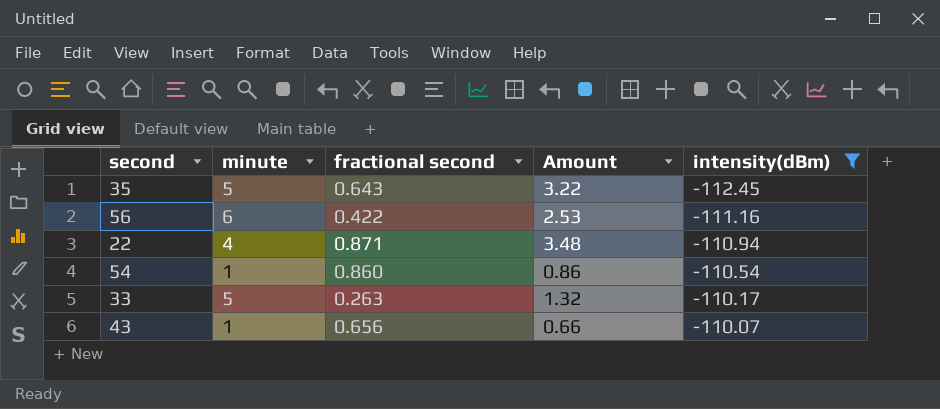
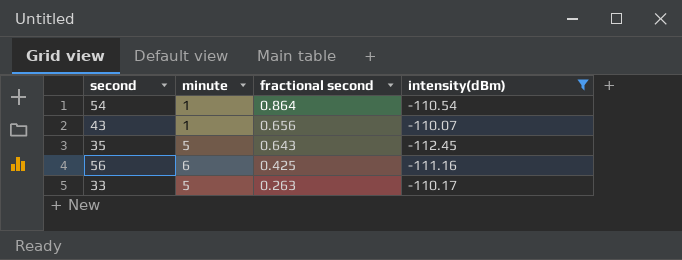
row order: intensity(dBm) ascending -> fractional second descending
column Amount | formula: [minute] * [fractional second] -> none
row 22: 4 | 0.871 | 3.48 | -110.94 -> none
54 | fractional second: 0.860 -> 0.864
56 | fractional second: 0.422 -> 0.425

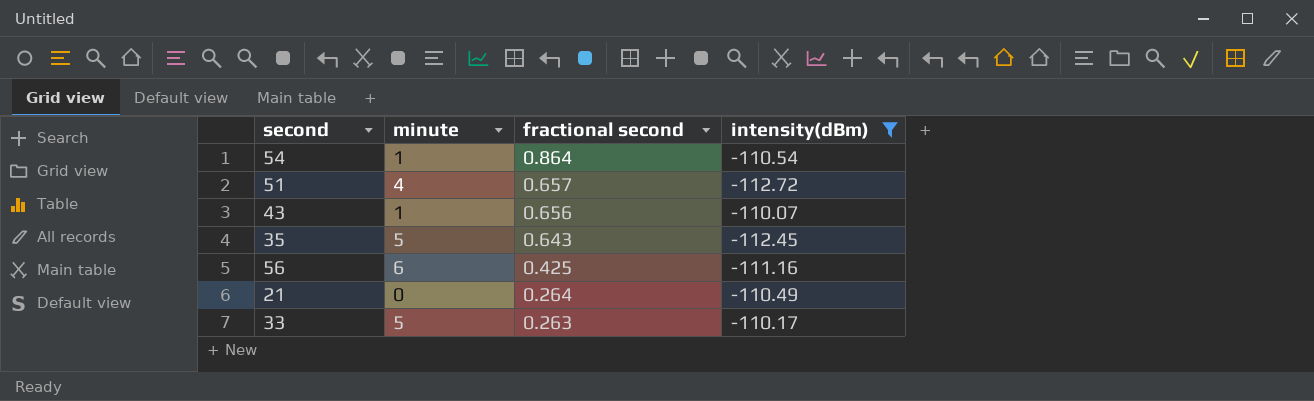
row 51: none -> 4 | 0.657 | -112.72
row 21: none -> 0 | 0.264 | -110.49

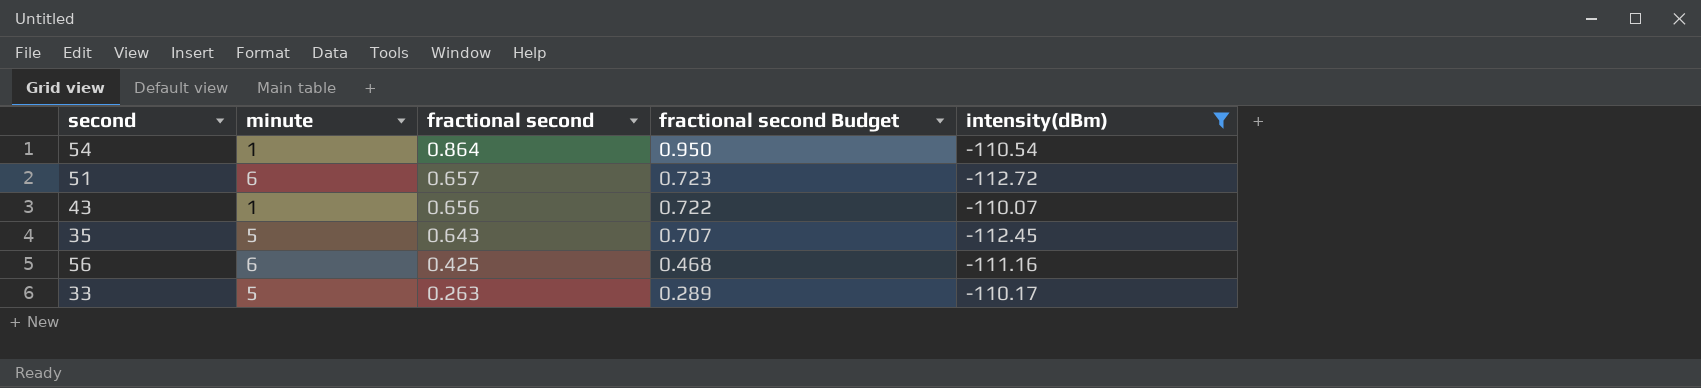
column fractional second Budget | formula: none -> [fractional second] * 1.1
row 21: 0 | 0.264 | -110.49 -> none
51 | minute: 4 -> 6

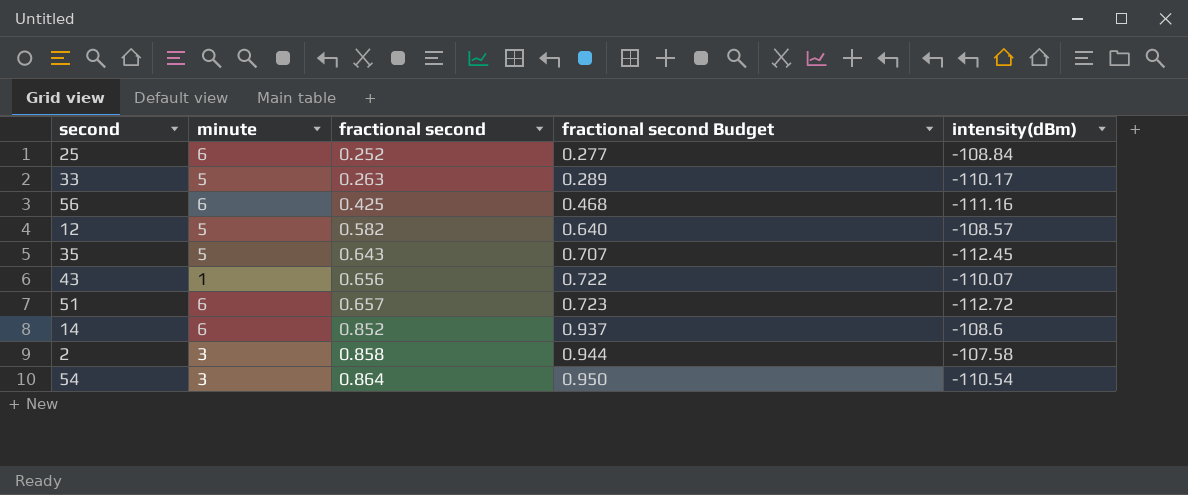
filter: intensity(dBm) <= -110.07 -> none
row order: fractional second descending -> fractional second ascending
54 | minute: 1 -> 3

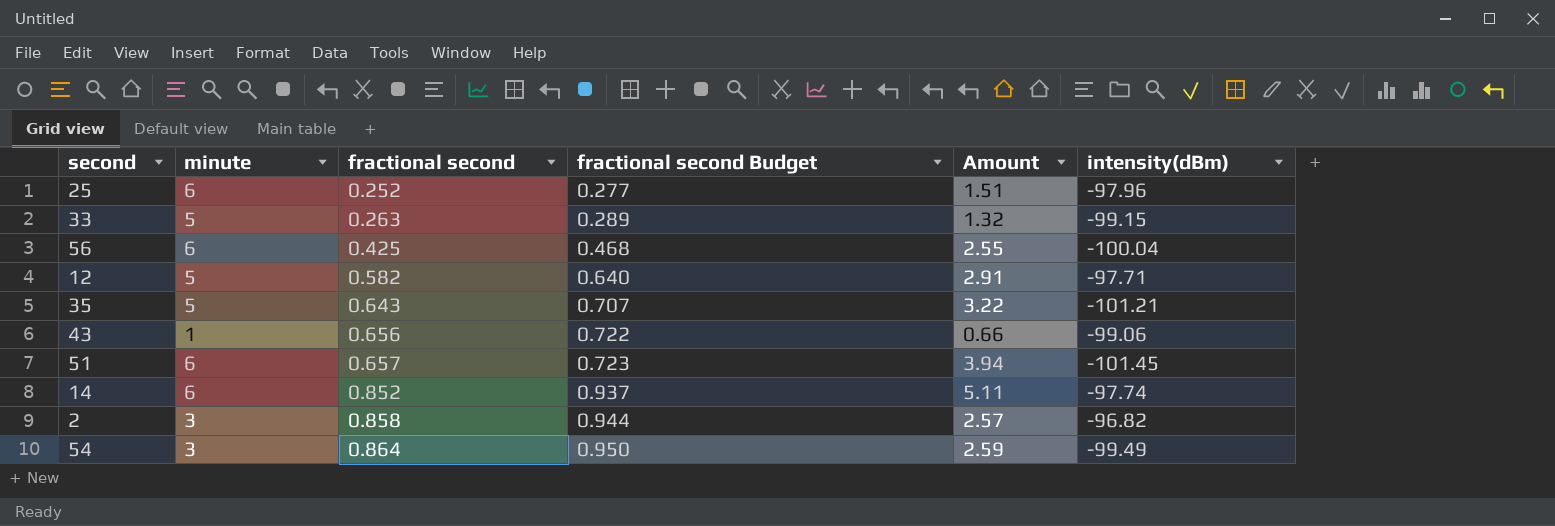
column Amount | formula: none -> [minute] * [fractional second]
25 | intensity(dBm): -108.84 -> -97.96
33 | intensity(dBm): -110.17 -> -99.15
56 | intensity(dBm): -111.16 -> -100.04
12 | intensity(dBm): -108.57 -> -97.71
35 | intensity(dBm): -112.45 -> -101.21
43 | intensity(dBm): -110.07 -> -99.06
51 | intensity(dBm): -112.72 -> -101.45
14 | intensity(dBm): -108.6 -> -97.74
2 | intensity(dBm): -107.58 -> -96.82
54 | intensity(dBm): -110.54 -> -99.49

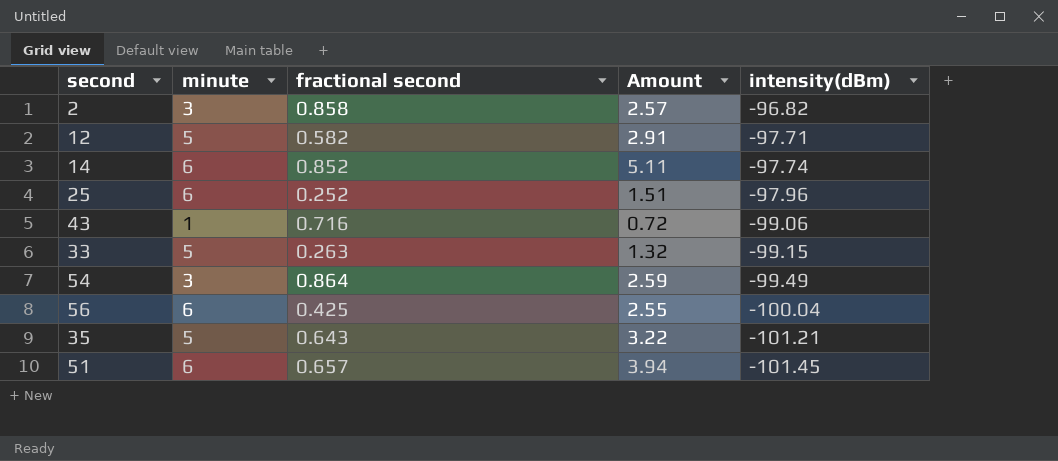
row order: fractional second ascending -> intensity(dBm) descending
column fractional second Budget | formula: [fractional second] * 1.1 -> none
43 | fractional second: 0.656 -> 0.716
43 | Amount: 0.66 -> 0.72

